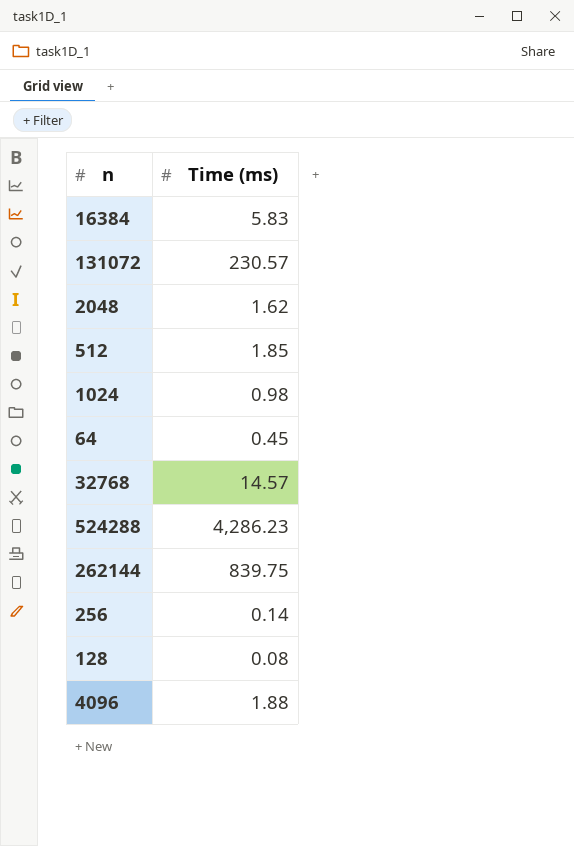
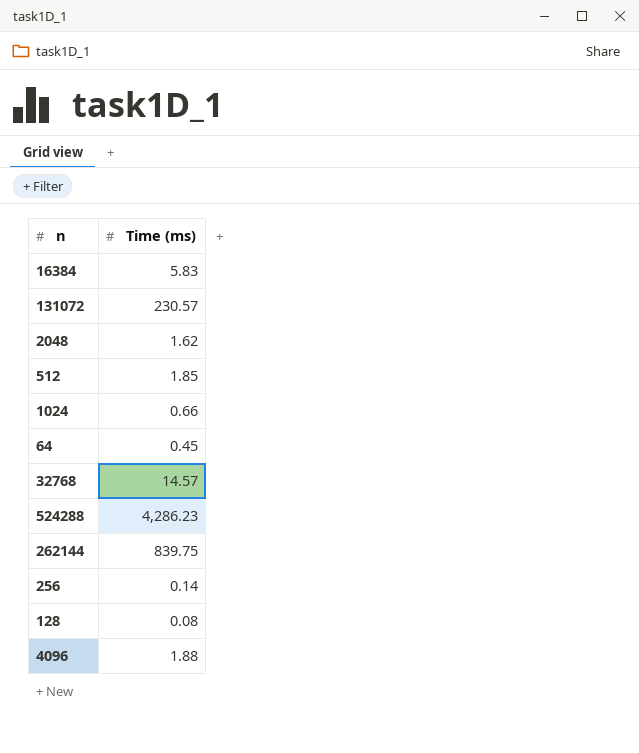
1024 | Time (ms): 0.98 -> 0.66

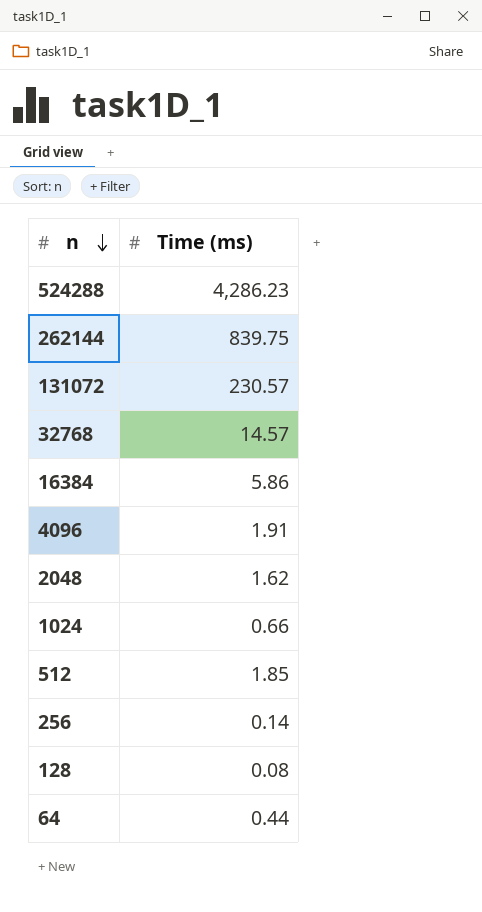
row order: none -> n descending
16384 | Time (ms): 5.83 -> 5.86
4096 | Time (ms): 1.88 -> 1.91
64 | Time (ms): 0.45 -> 0.44

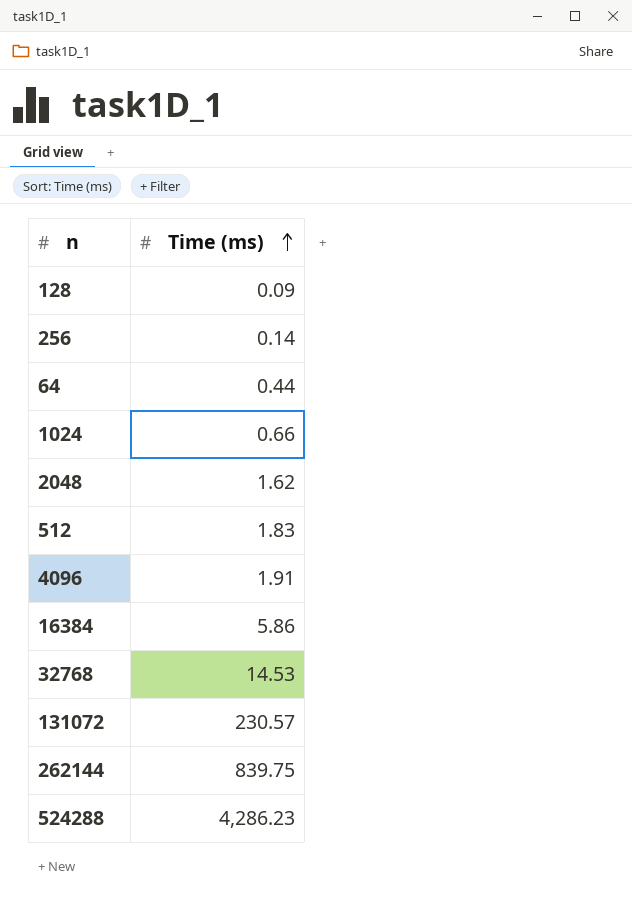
row order: n descending -> Time (ms) ascending
128 | Time (ms): 0.08 -> 0.09
512 | Time (ms): 1.85 -> 1.83
32768 | Time (ms): 14.57 -> 14.53

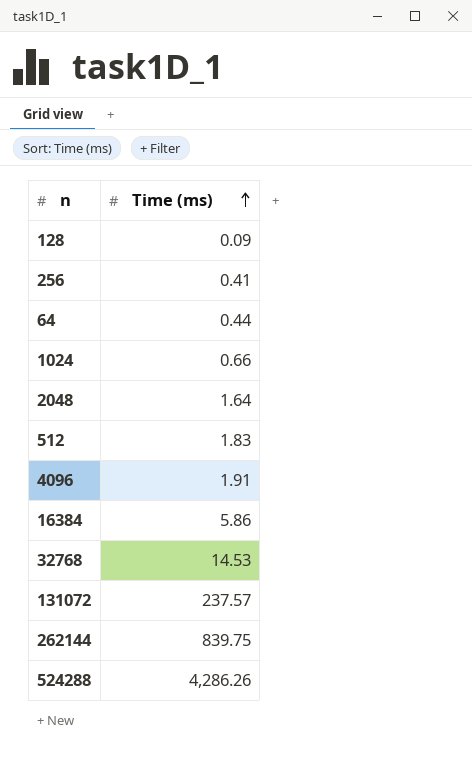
256 | Time (ms): 0.14 -> 0.41
2048 | Time (ms): 1.62 -> 1.64
131072 | Time (ms): 230.57 -> 237.57
524288 | Time (ms): 4,286.23 -> 4,286.26

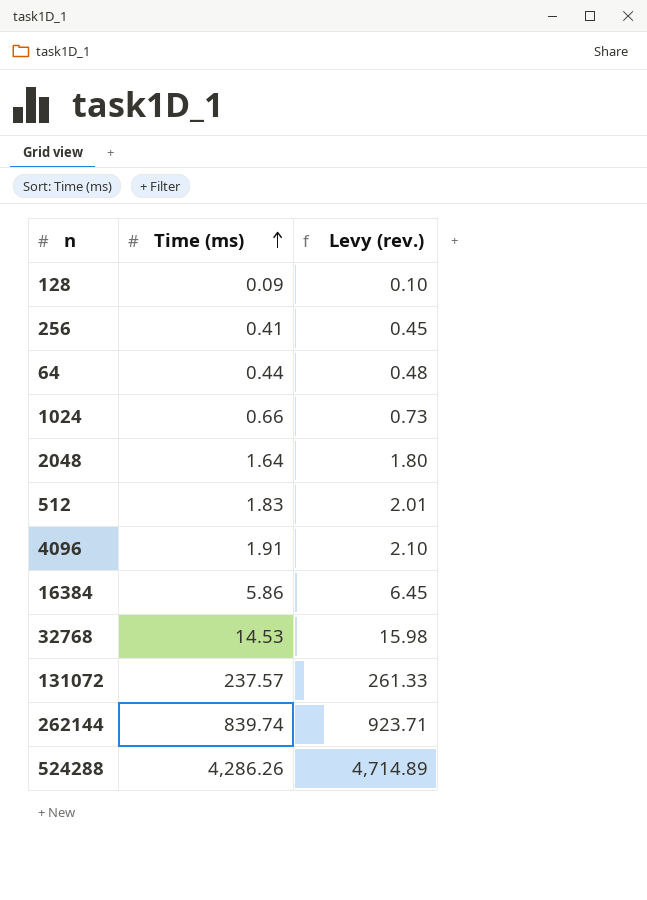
column Levy (rev.) | formula: none -> [Time (ms)] * 1.1
262144 | Time (ms): 839.75 -> 839.74

